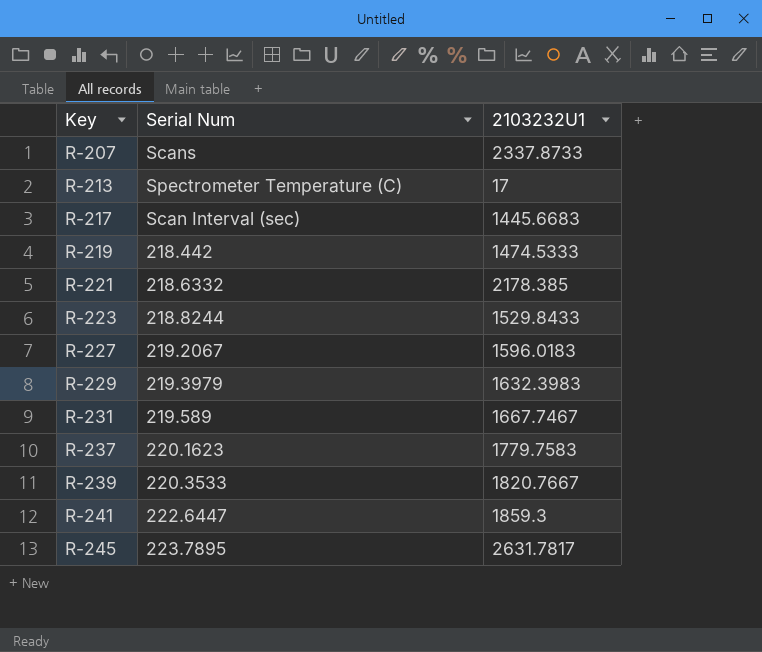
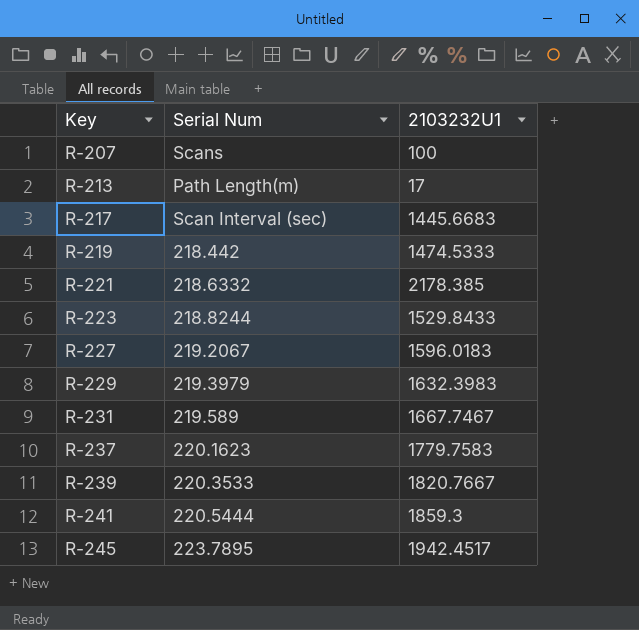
R-207 | 2103232U1: 2337.8733 -> 100
R-213 | Serial Num: Spectrometer Temperature (C) -> Path Length(m)
R-241 | Serial Num: 222.6447 -> 220.5444
R-245 | 2103232U1: 2631.7817 -> 1942.4517

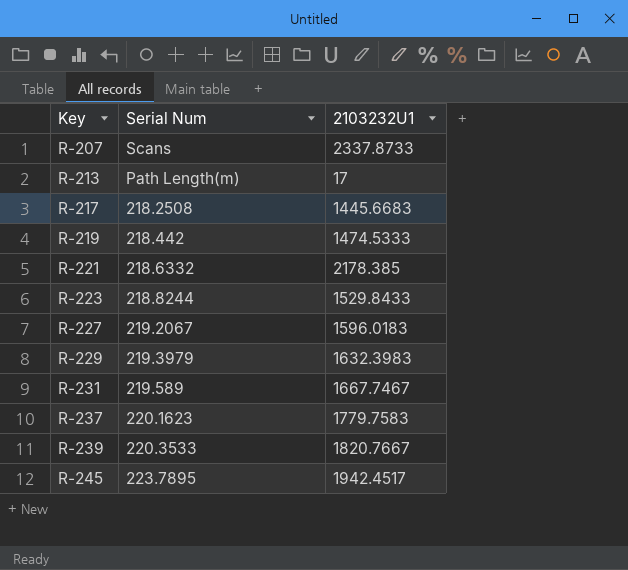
row R-241: 220.5444 | 1859.3 -> none
R-207 | 2103232U1: 100 -> 2337.8733
R-217 | Serial Num: Scan Interval (sec) -> 218.2508

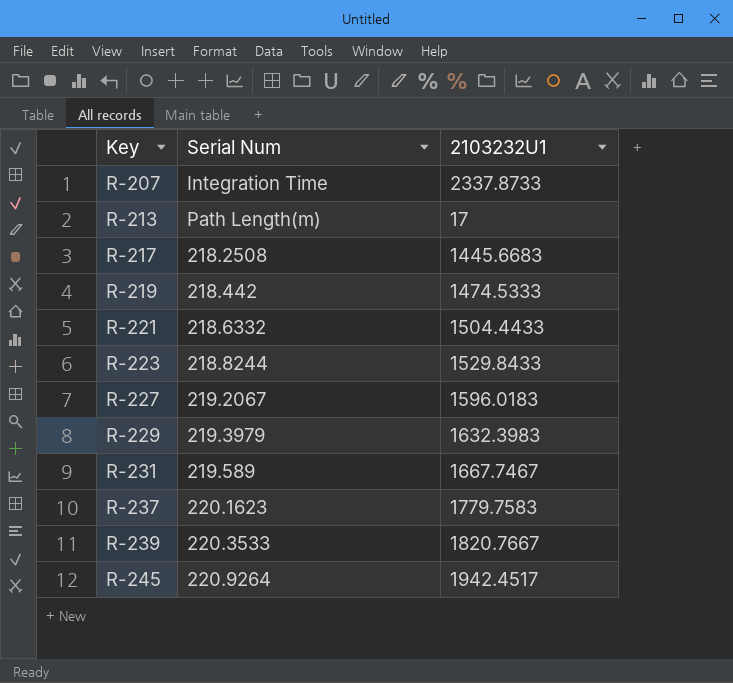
R-207 | Serial Num: Scans -> Integration Time
R-221 | 2103232U1: 2178.385 -> 1504.4433
R-245 | Serial Num: 223.7895 -> 220.9264

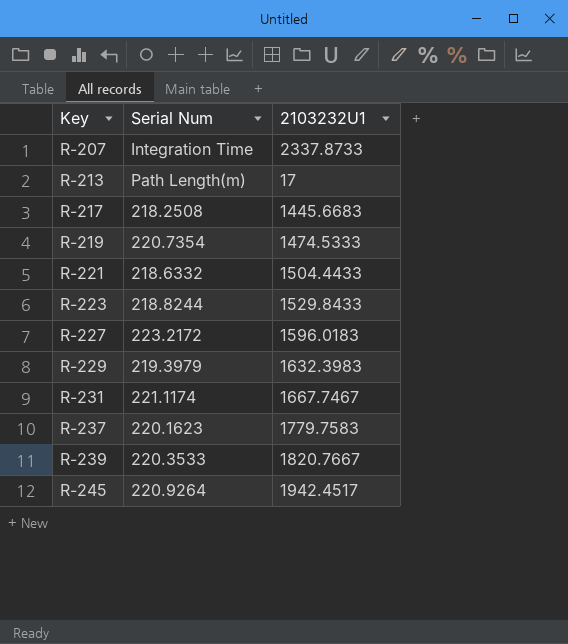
R-219 | Serial Num: 218.442 -> 220.7354
R-227 | Serial Num: 219.2067 -> 223.2172
R-231 | Serial Num: 219.589 -> 221.1174

